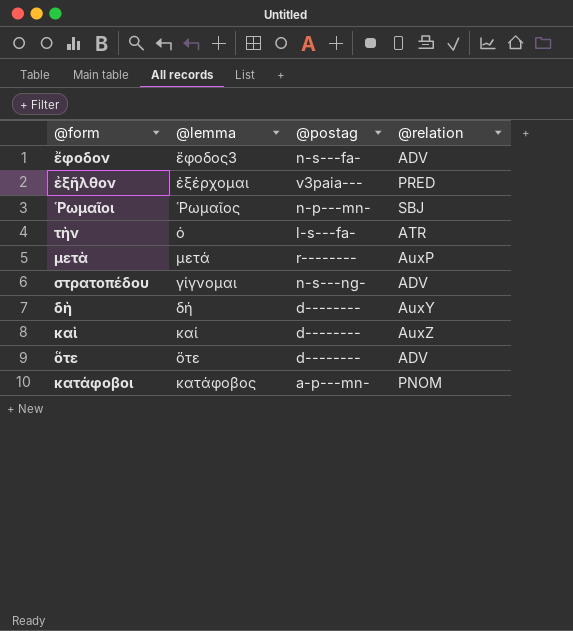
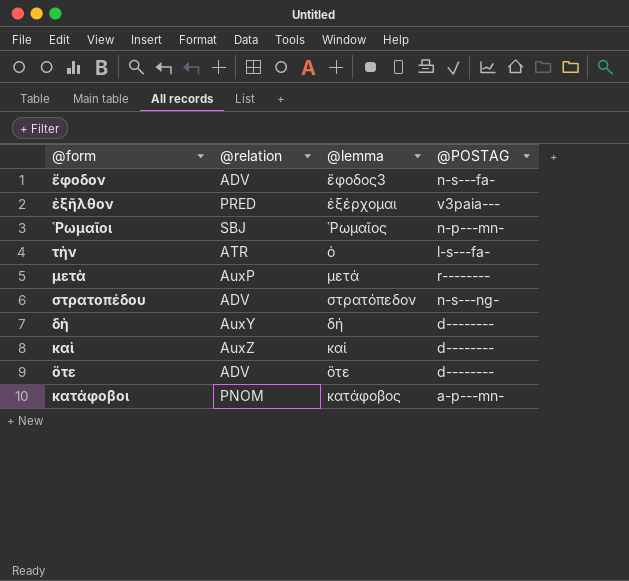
column @relation | position: 4 -> 2
column name: @postag -> @POSTAG
στρατοπέδου | @lemma: γίγνομαι -> στρατόπεδον

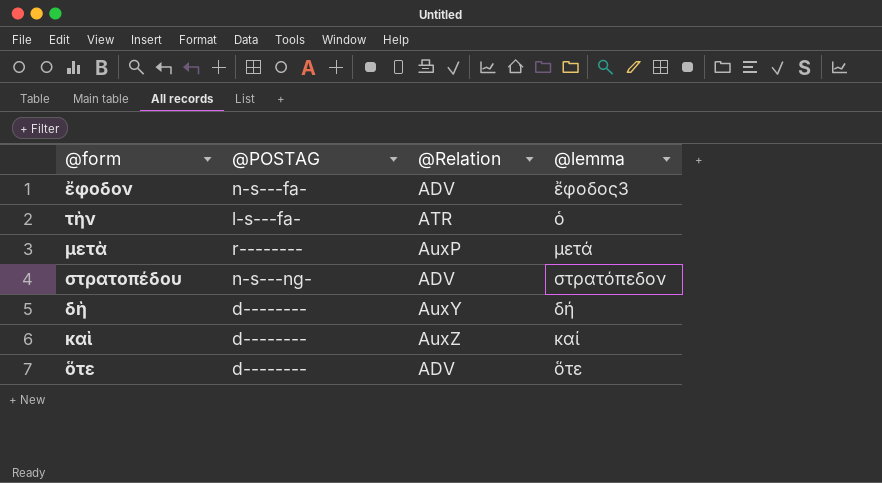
column @POSTAG | position: 4 -> 2
column name: @relation -> @Relation
row ἐξῆλθον: PRED | ἐξέρχομαι | v3paia--- -> none
row Ῥωμαῖοι: SBJ | Ῥωμαῖος | n-p---mn- -> none
row κατάφοβοι: PNOM | κατάφοβος | a-p---mn- -> none

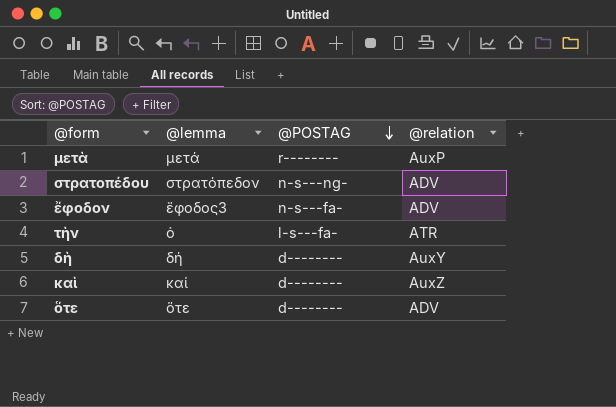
row order: none -> @POSTAG descending
column @lemma | position: 4 -> 2
column name: @Relation -> @relation

